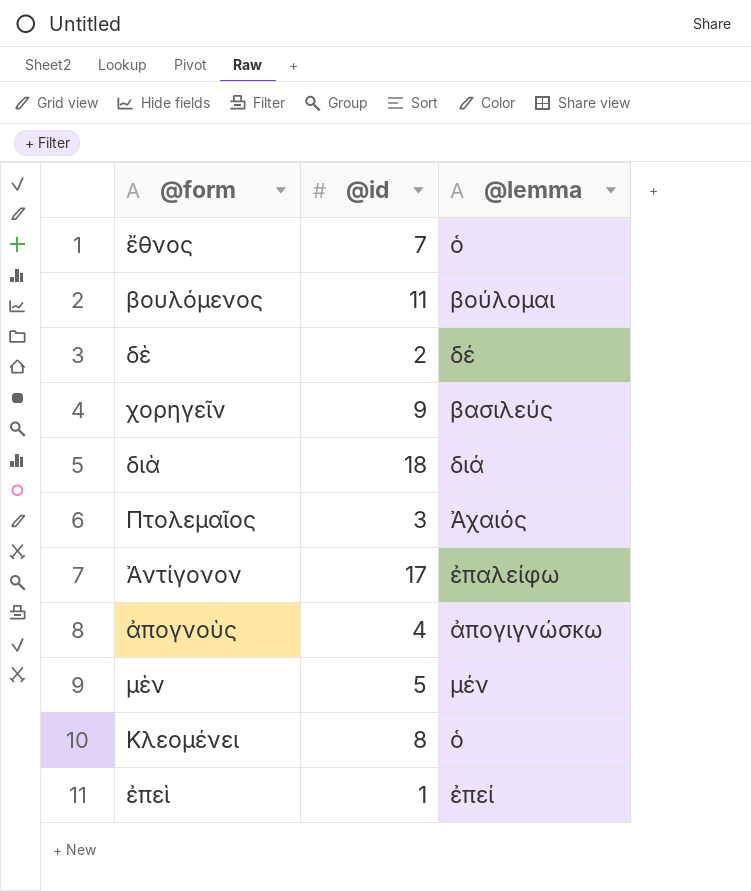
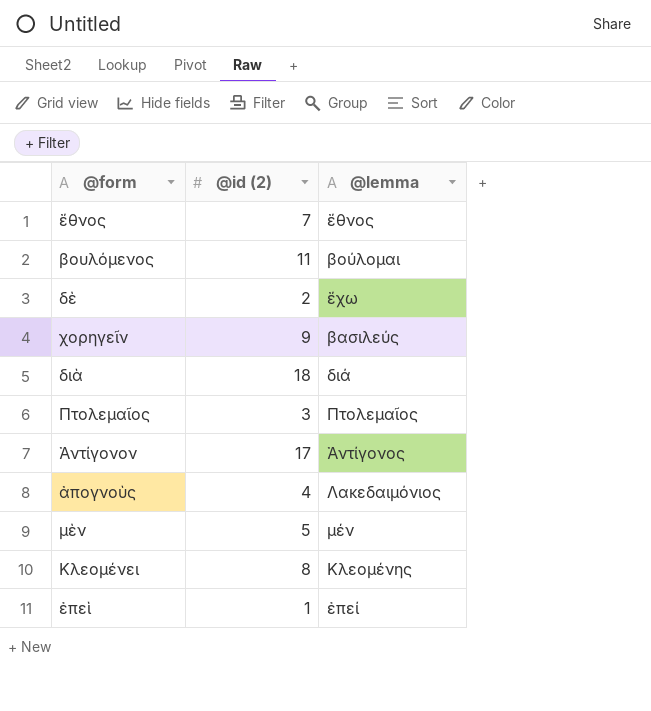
column name: @id -> @id (2)
ἔθνος | @lemma: ὁ -> ἔθνος
δὲ | @lemma: δέ -> ἔχω
Πτολεμαῖος | @lemma: Ἀχαιός -> Πτολεμαῖος
Ἀντίγονον | @lemma: ἐπαλείφω -> Ἀντίγονος
ἀπογνοὺς | @lemma: ἀπογιγνώσκω -> Λακεδαιμόνιος
Κλεομένει | @lemma: ὁ -> Κλεομένης

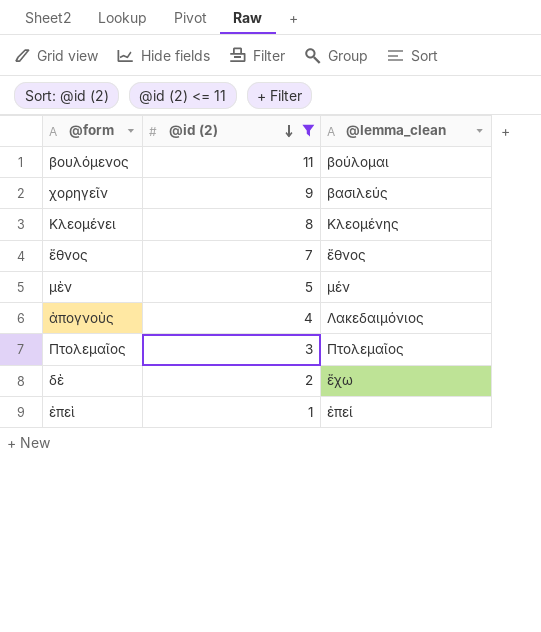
filter: none -> @id (2) <= 11
row order: none -> @id (2) descending
column name: @lemma -> @lemma_clean

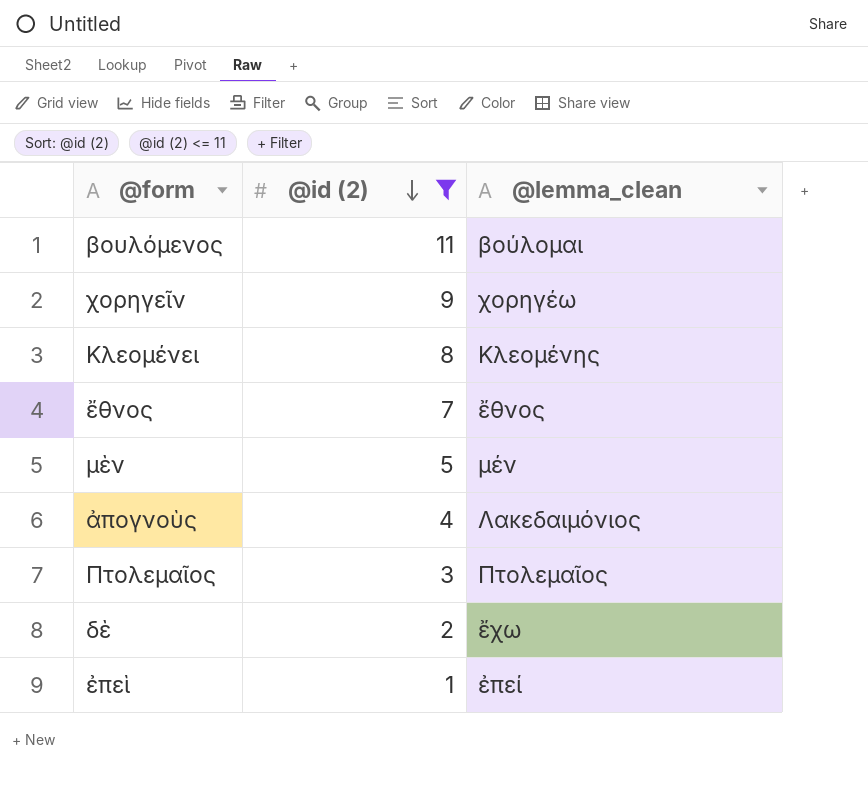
χορηγεῖν | @lemma_clean: βασιλεύς -> χορηγέω

